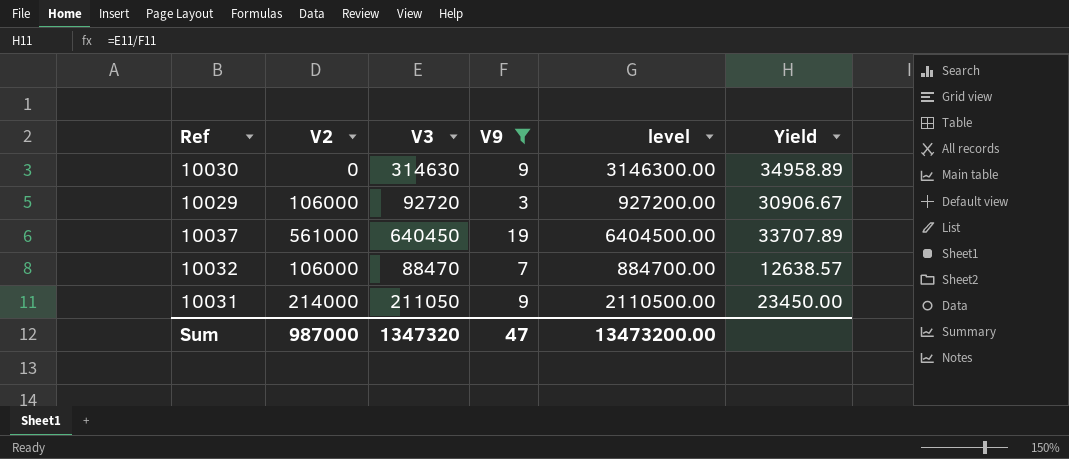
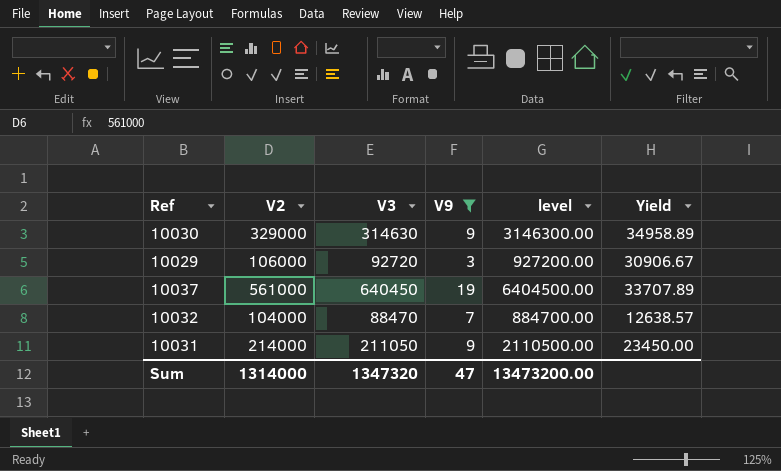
10030 | V2: 0 -> 329000
10032 | V2: 106000 -> 104000
Sum | V2: 987000 -> 1314000

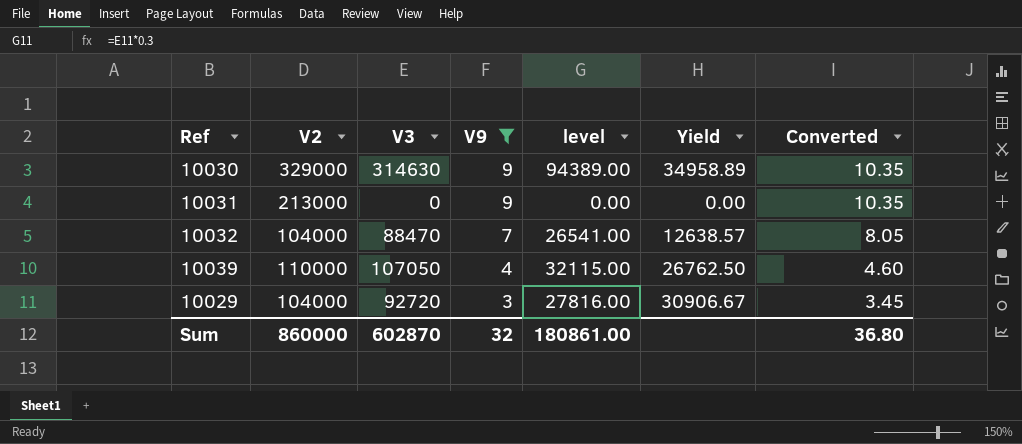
row order: none -> V9 descending
column level | formula: [V3] * 10 -> [V3] * 0.3
column Converted | formula: none -> [V9] * 1.15
row 10037: 561000 | 640450 | 19 | 6404500.00 | 33707.89 -> none
10031 | V2: 214000 -> 213000
10031 | V3: 211050 -> 0
10031 | Yield: 23450.00 -> 0.00
row 10039: none -> 110000 | 107050 | 4 | 32115.00 | 26762.50 | 4.60
10029 | V2: 106000 -> 104000
Sum | V2: 1314000 -> 860000
Sum | V3: 1347320 -> 602870
Sum | V9: 47 -> 32
Sum | level: 13473200.00 -> 180861.00

